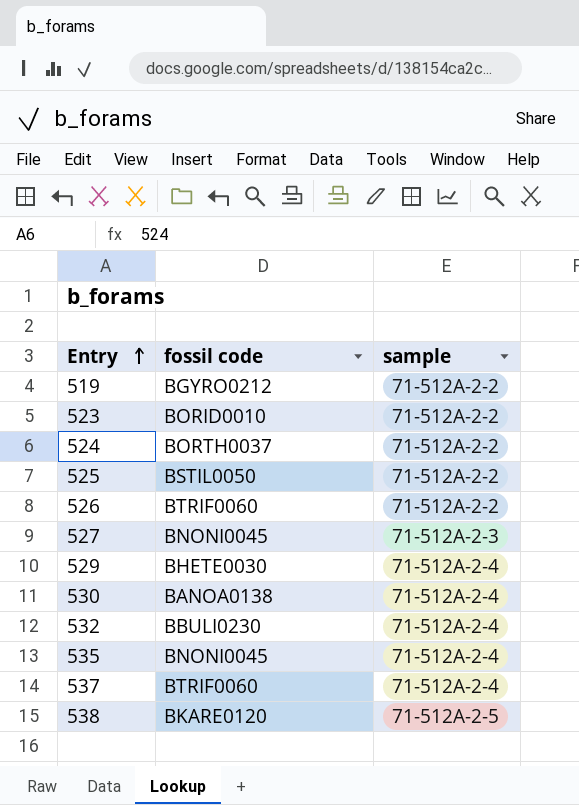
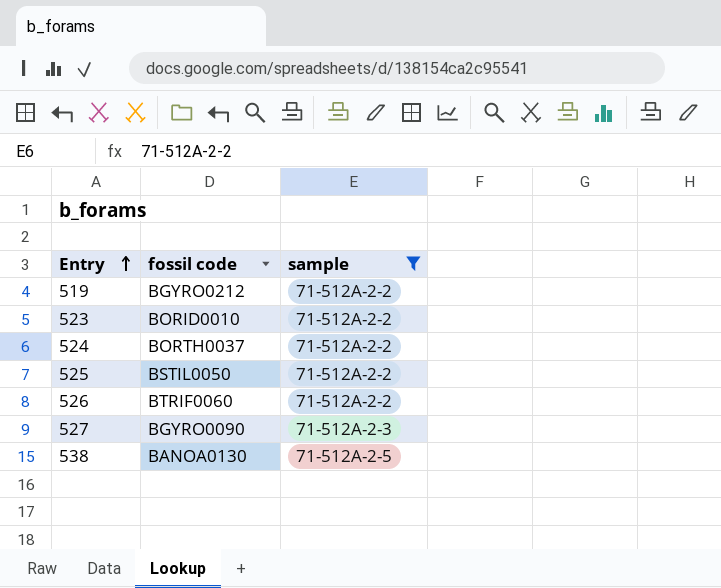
filter: none -> sample != 71-512A-2-4
527 | fossil code: BNONI0045 -> BGYRO0090
538 | fossil code: BKARE0120 -> BANOA0130

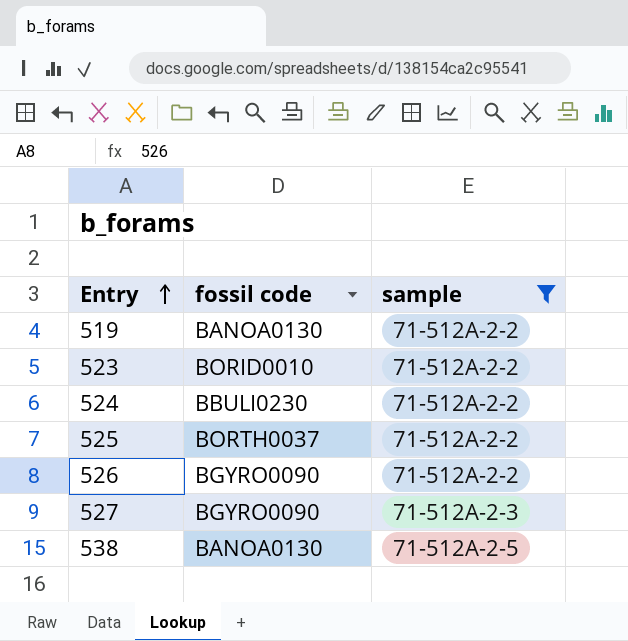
519 | fossil code: BGYRO0212 -> BANOA0130
524 | fossil code: BORTH0037 -> BBULI0230
525 | fossil code: BSTIL0050 -> BORTH0037
526 | fossil code: BTRIF0060 -> BGYRO0090

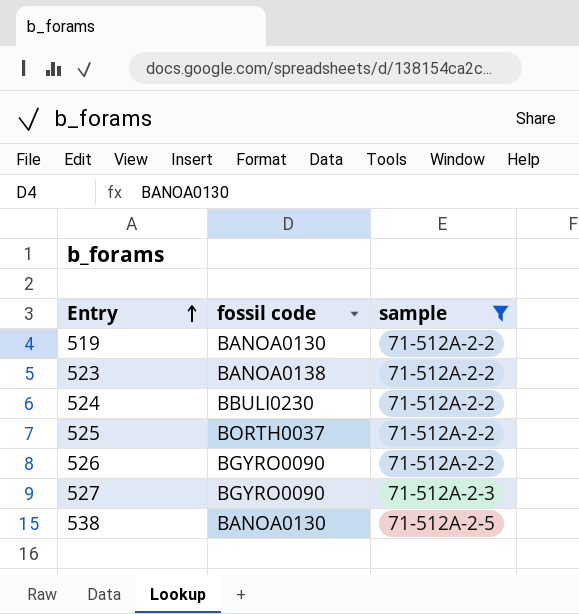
523 | fossil code: BORID0010 -> BANOA0138

